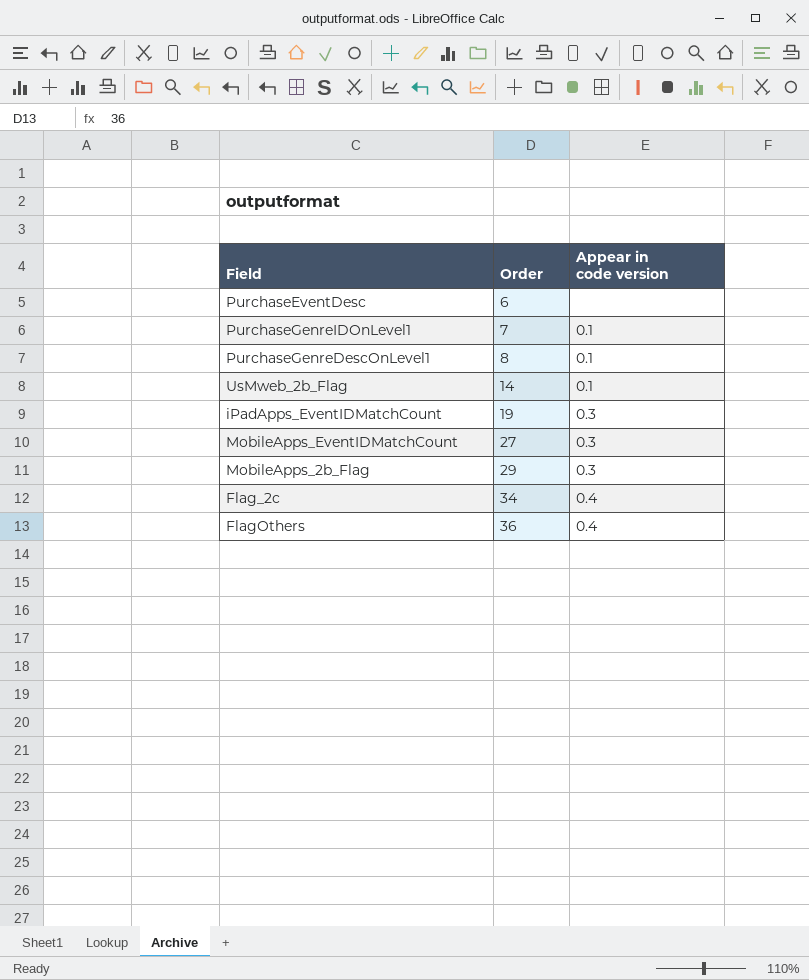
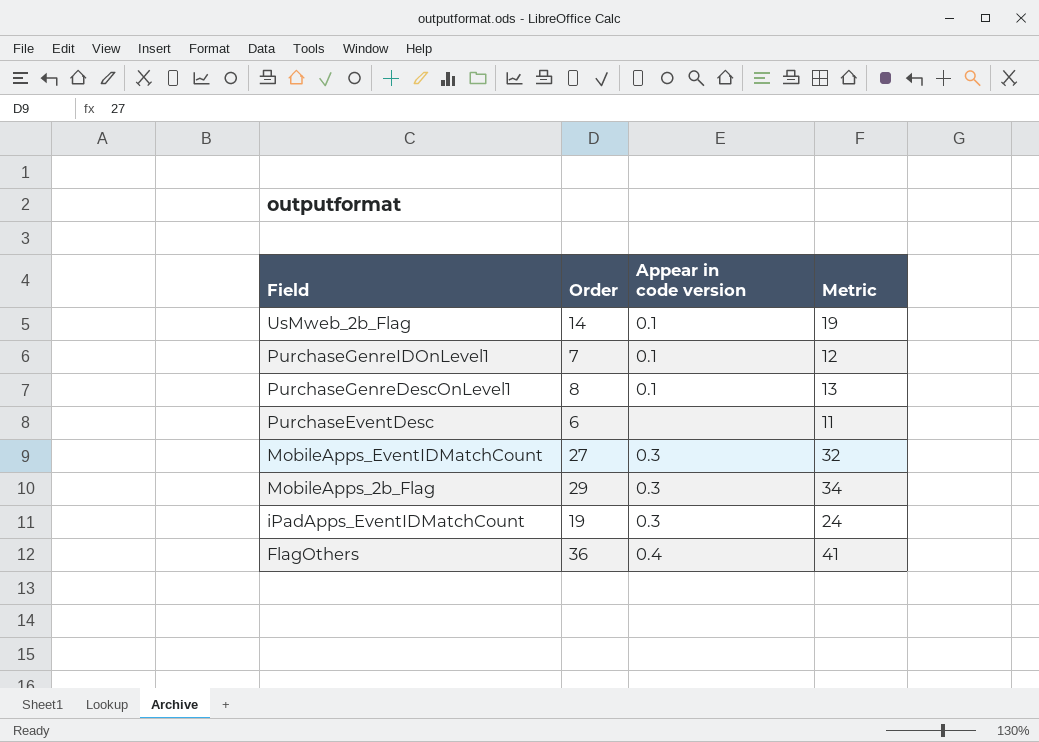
row order: Order ascending -> Field descending
column Metric | formula: none -> [Order] + 5
row Flag_2c: 34 | 0.4 -> none

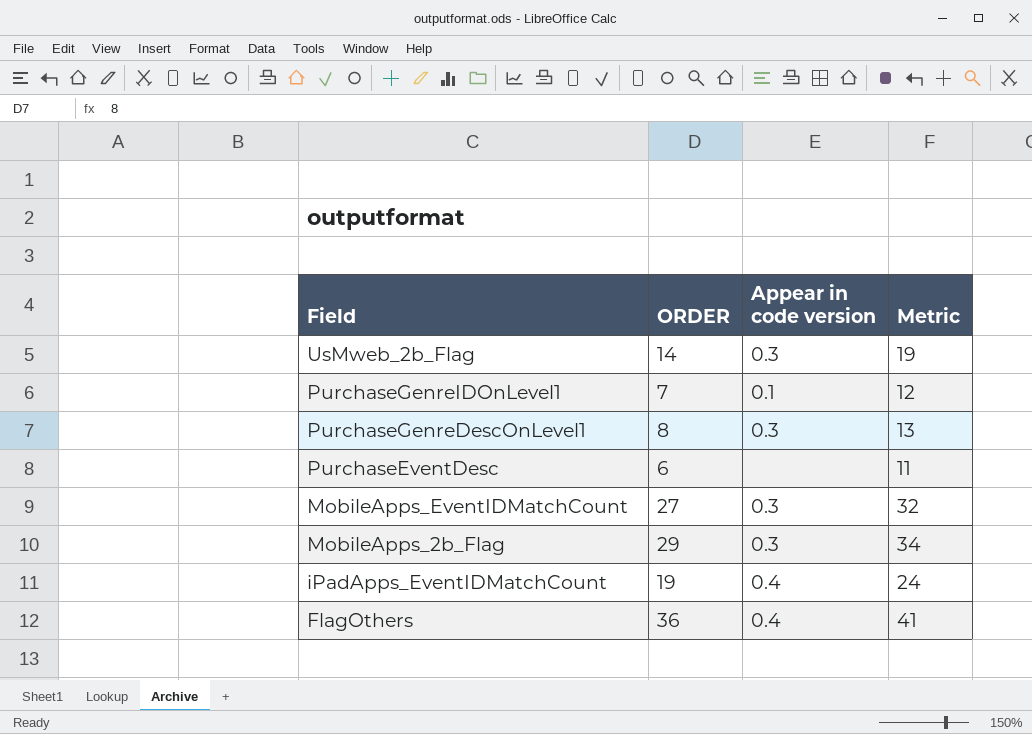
column name: Order -> ORDER
UsMweb_2b_Flag | Appear in code version: 0.1 -> 0.3
PurchaseGenreDescOnLevel1 | Appear in code version: 0.1 -> 0.3
iPadApps_EventIDMatchCount | Appear in code version: 0.3 -> 0.4

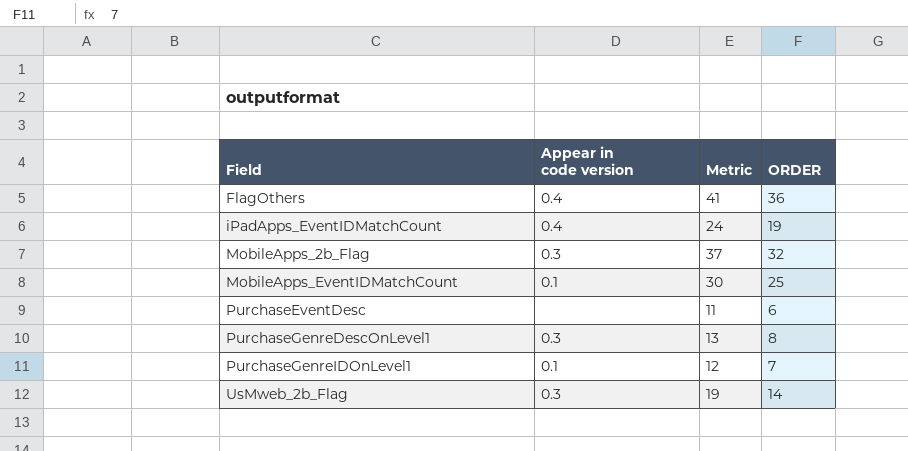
row order: Field descending -> Field ascending
column ORDER | position: 2 -> 4
MobileApps_2b_Flag | Metric: 34 -> 37
MobileApps_2b_Flag | ORDER: 29 -> 32
MobileApps_EventIDMatchCount | Appear in code version: 0.3 -> 0.1
MobileApps_EventIDMatchCount | Metric: 32 -> 30
MobileApps_EventIDMatchCount | ORDER: 27 -> 25

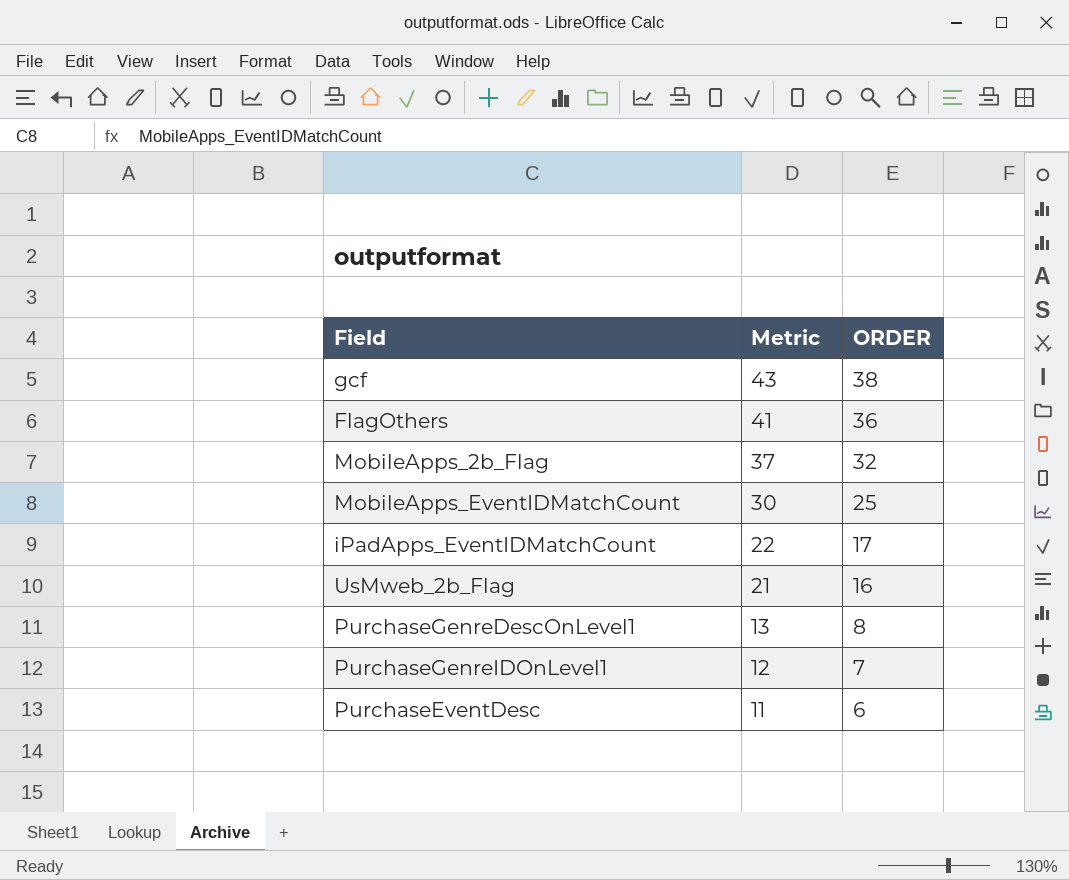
row order: Field ascending -> Metric descending
column Appear in code version | position: 2 -> none
row gcf: none -> 43 | 38
iPadApps_EventIDMatchCount | Metric: 24 -> 22
iPadApps_EventIDMatchCount | ORDER: 19 -> 17
UsMweb_2b_Flag | Metric: 19 -> 21
UsMweb_2b_Flag | ORDER: 14 -> 16

